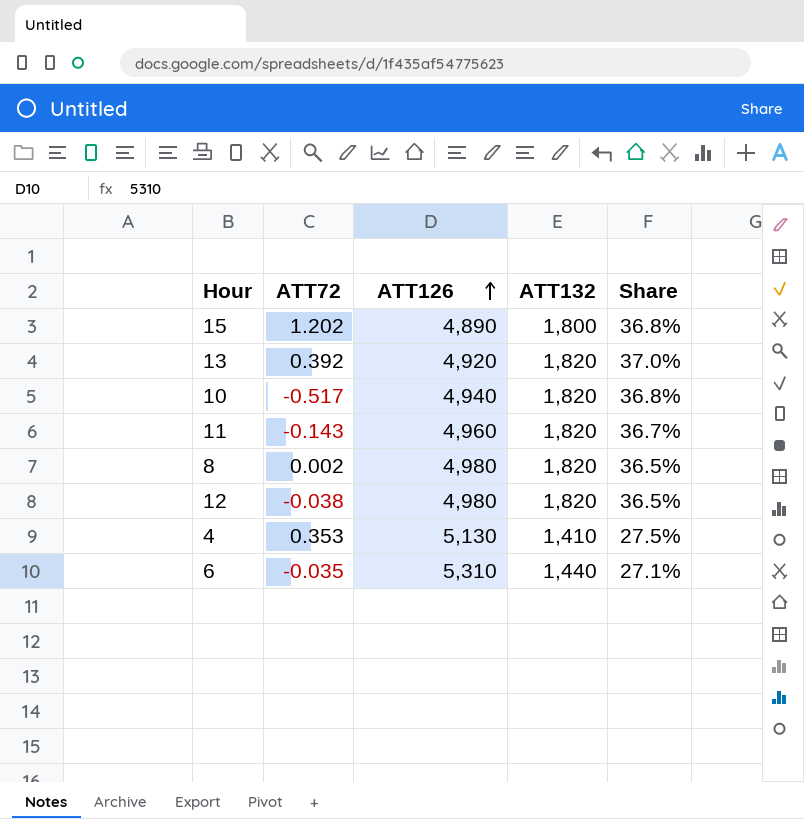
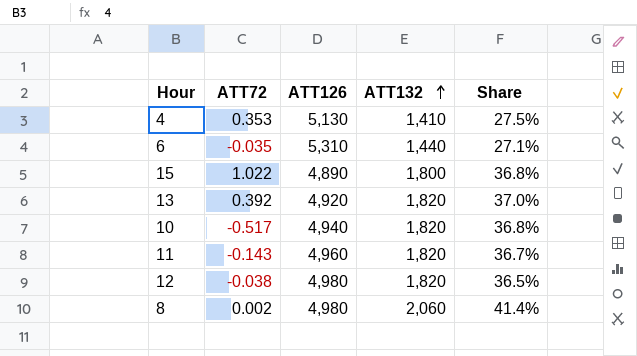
row order: ATT126 ascending -> ATT132 ascending
15 | ATT72: 1.202 -> 1.022
8 | ATT132: 1,820 -> 2,060
8 | Share: 36.5% -> 41.4%

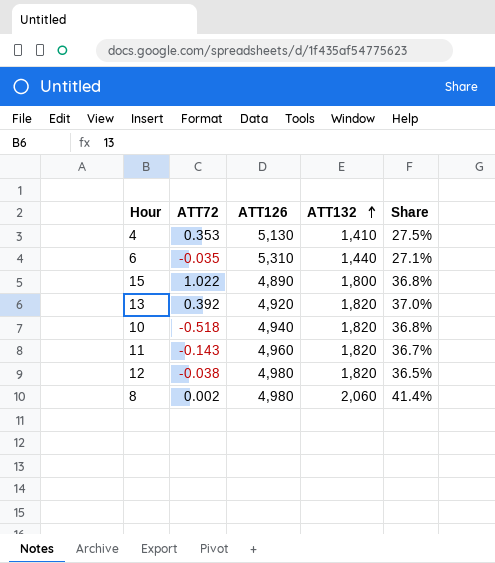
10 | ATT72: -0.517 -> -0.518

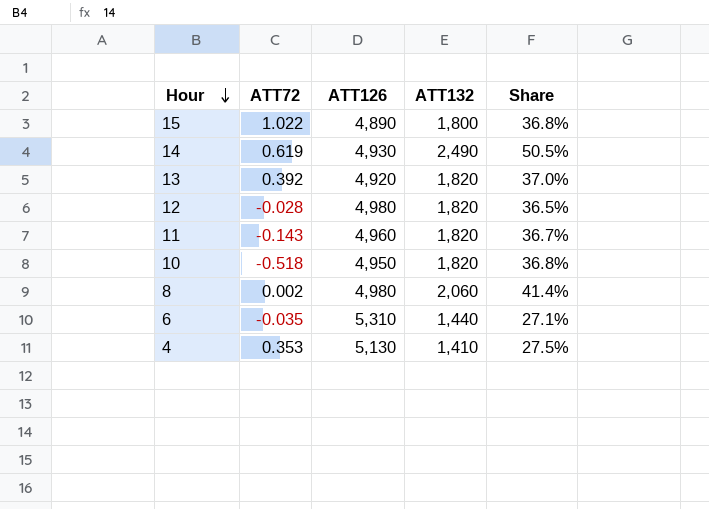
row order: ATT132 ascending -> Hour descending
row 14: none -> 0.619 | 4,930 | 2,490 | 50.5%
12 | ATT72: -0.038 -> -0.028
10 | ATT126: 4,940 -> 4,950

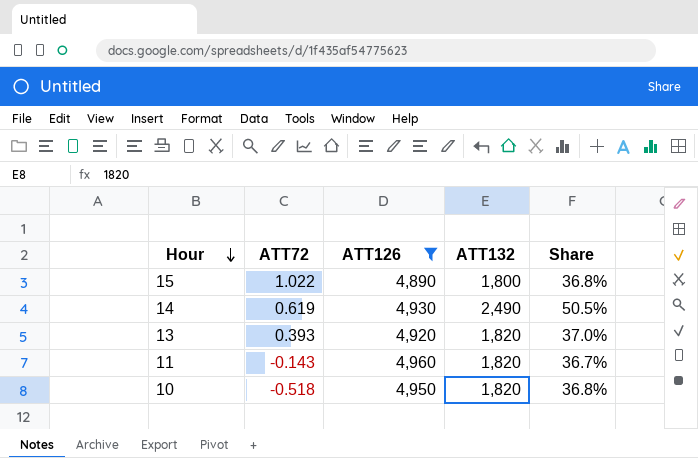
filter: none -> ATT126 <= 4,960
13 | ATT72: 0.392 -> 0.393

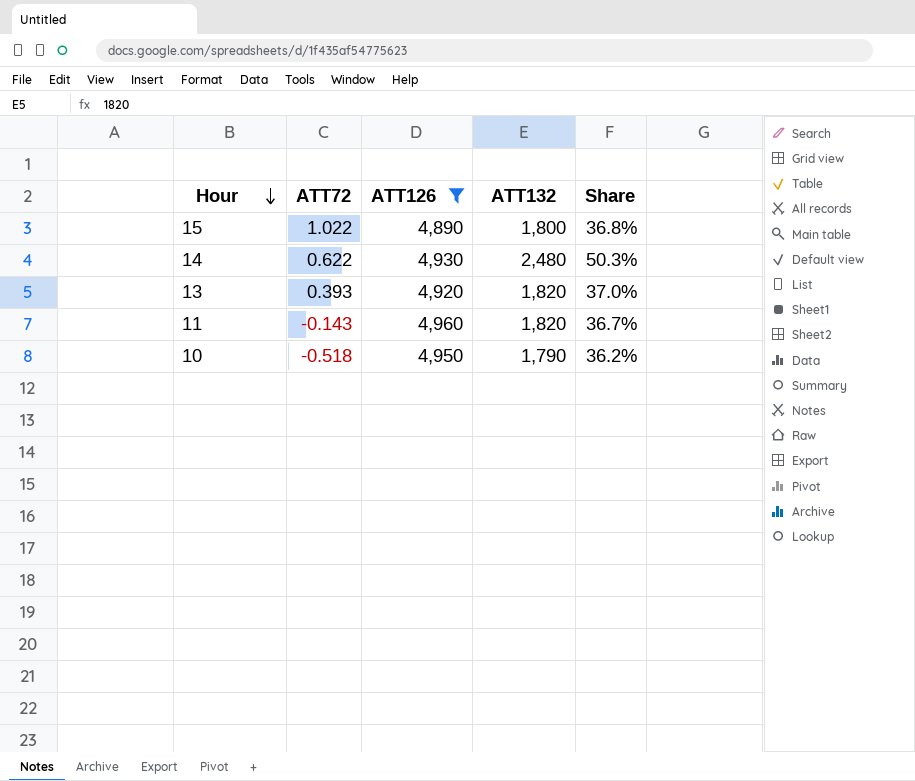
14 | ATT72: 0.619 -> 0.622
14 | ATT132: 2,490 -> 2,480
14 | Share: 50.5% -> 50.3%
10 | ATT132: 1,820 -> 1,790
10 | Share: 36.8% -> 36.2%

